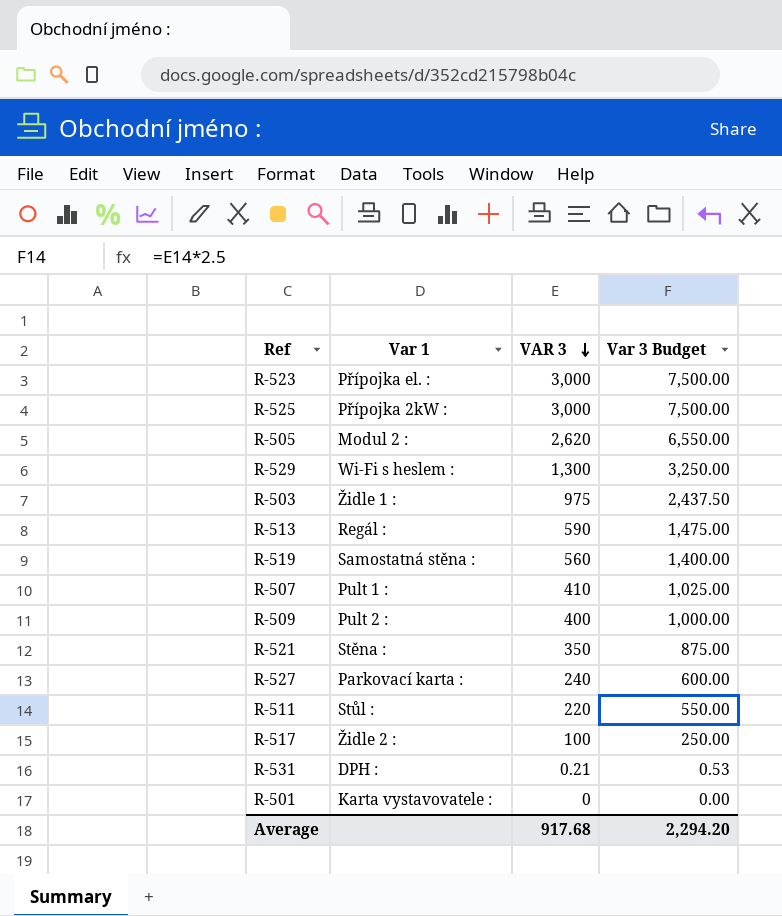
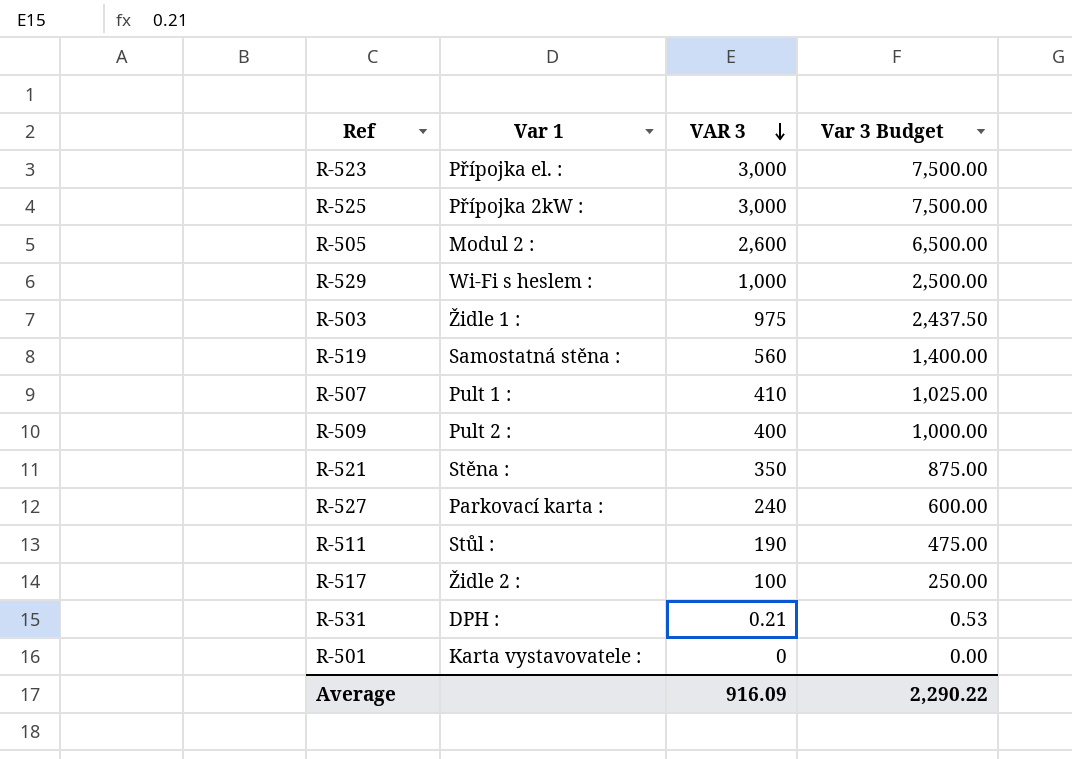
row R-513: Regál : | 590 | 1,475.00 -> none
R-505 | VAR 3: 2,620 -> 2,600
R-505 | Var 3 Budget: 6,550.00 -> 6,500.00
R-529 | VAR 3: 1,300 -> 1,000
R-529 | Var 3 Budget: 3,250.00 -> 2,500.00
R-511 | VAR 3: 220 -> 190
R-511 | Var 3 Budget: 550.00 -> 475.00
Average | VAR 3: 917.68 -> 916.09
Average | Var 3 Budget: 2,294.20 -> 2,290.22

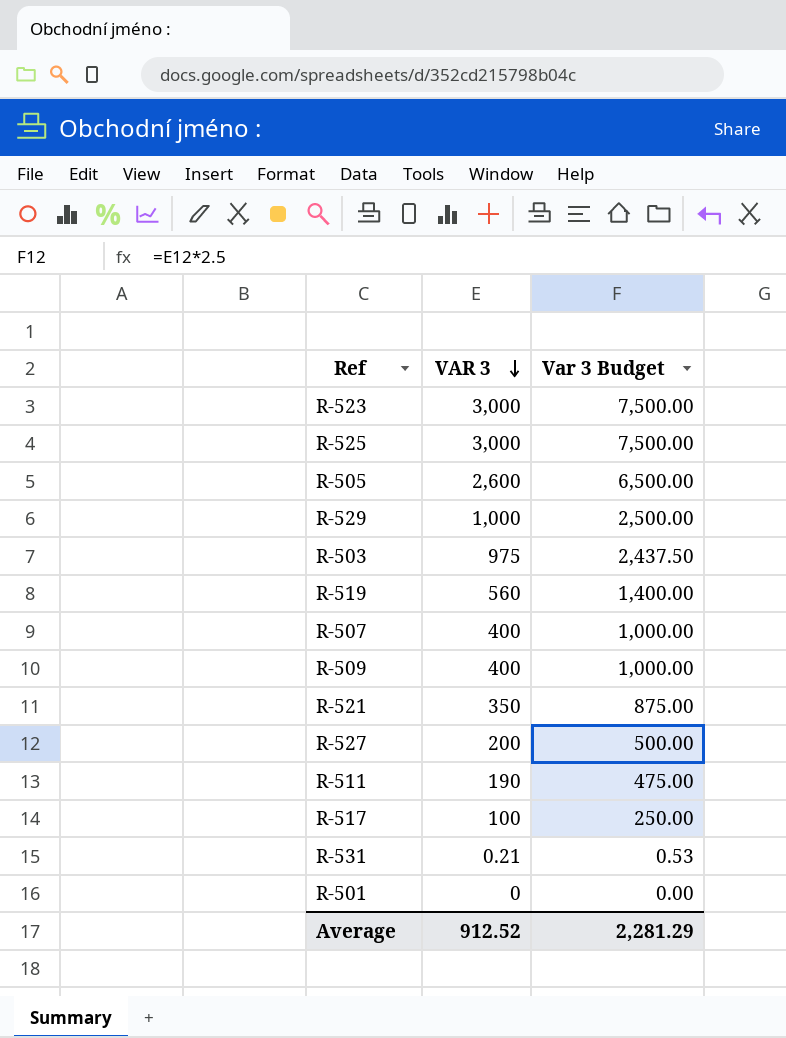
column Var 1 | position: 2 -> none
R-507 | VAR 3: 410 -> 400
R-507 | Var 3 Budget: 1,025.00 -> 1,000.00
R-527 | VAR 3: 240 -> 200
R-527 | Var 3 Budget: 600.00 -> 500.00
Average | VAR 3: 916.09 -> 912.52
Average | Var 3 Budget: 2,290.22 -> 2,281.29

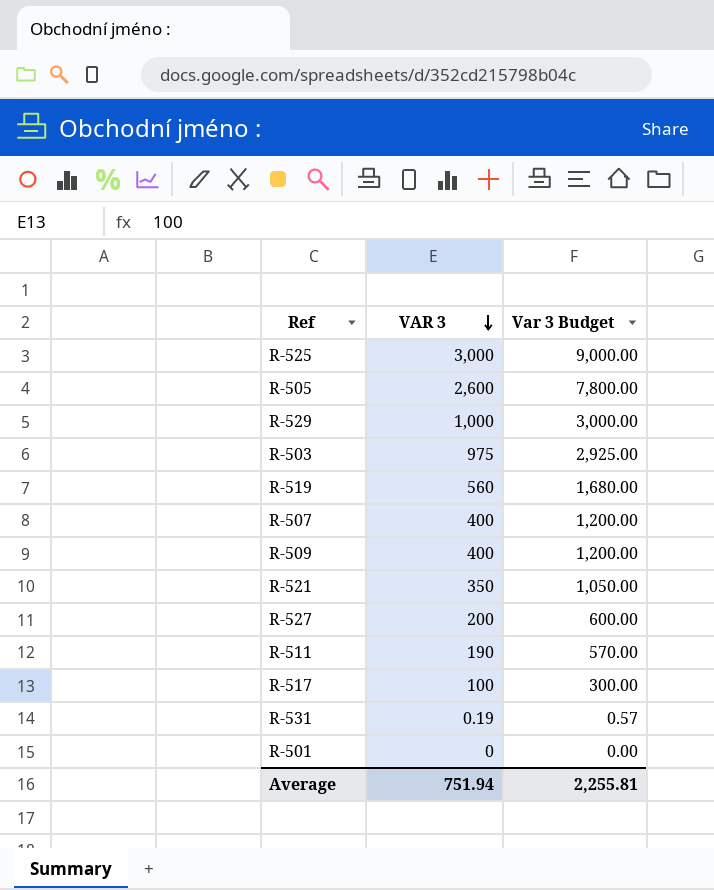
column Var 3 Budget | formula: [VAR 3] * 2.5 -> [VAR 3] * 3
row R-523: 3,000 | 7,500.00 -> none
R-531 | VAR 3: 0.21 -> 0.19
Average | VAR 3: 912.52 -> 751.94
Average | Var 3 Budget: 2,281.29 -> 2,255.81

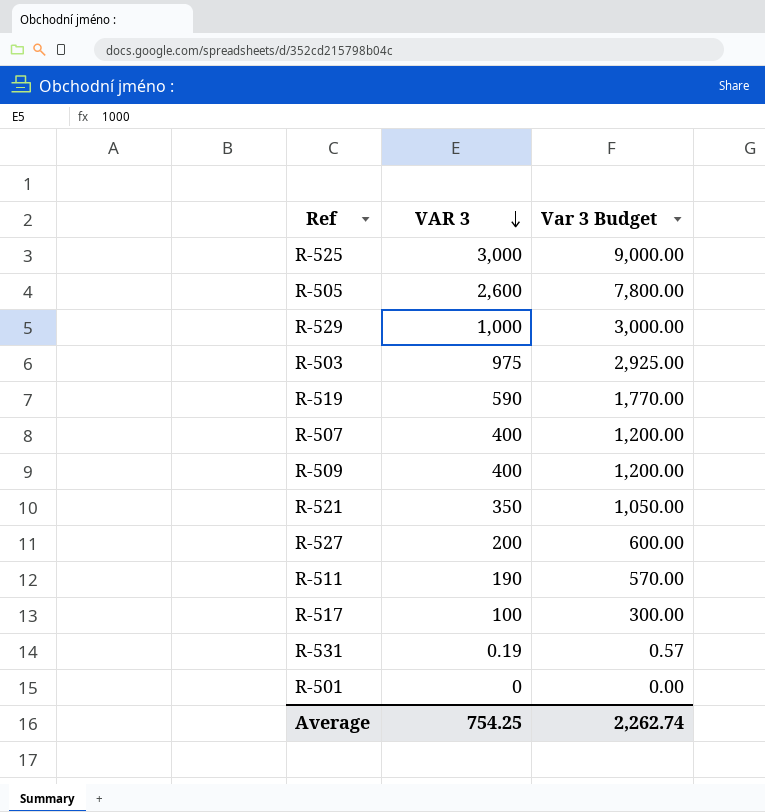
R-519 | VAR 3: 560 -> 590
R-519 | Var 3 Budget: 1,680.00 -> 1,770.00
Average | VAR 3: 751.94 -> 754.25
Average | Var 3 Budget: 2,255.81 -> 2,262.74

